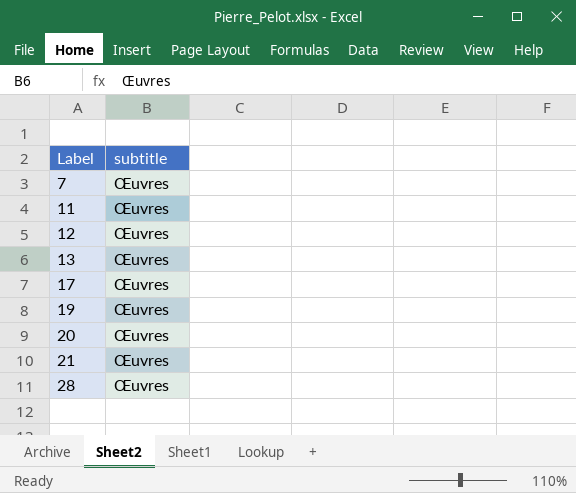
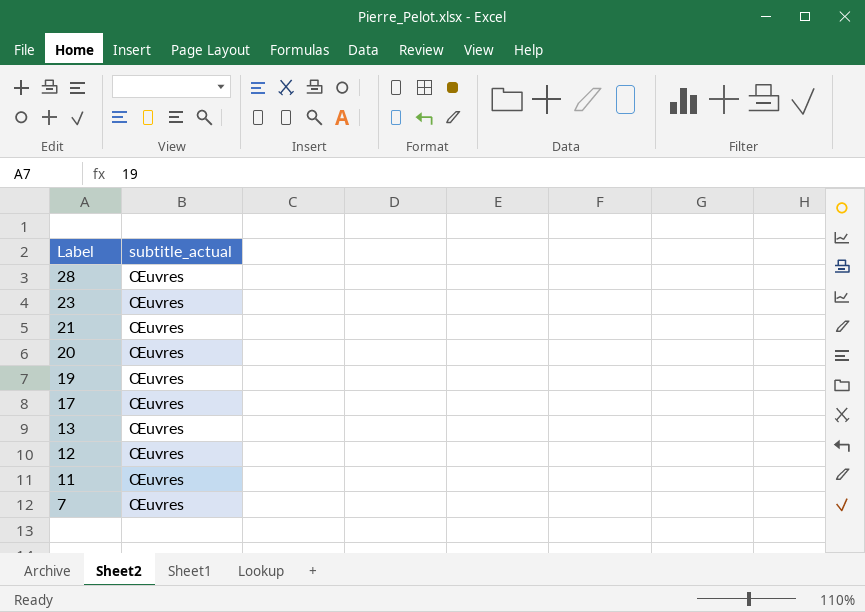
row order: Label ascending -> Label descending
column name: subtitle -> subtitle_actual
row 23: none -> Œuvres

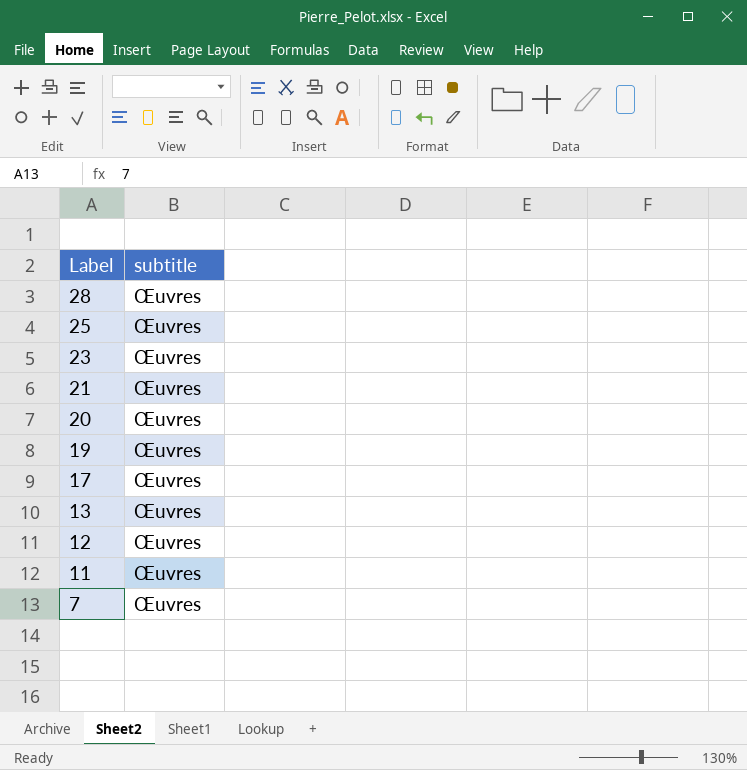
column name: subtitle_actual -> subtitle
row 25: none -> Œuvres

